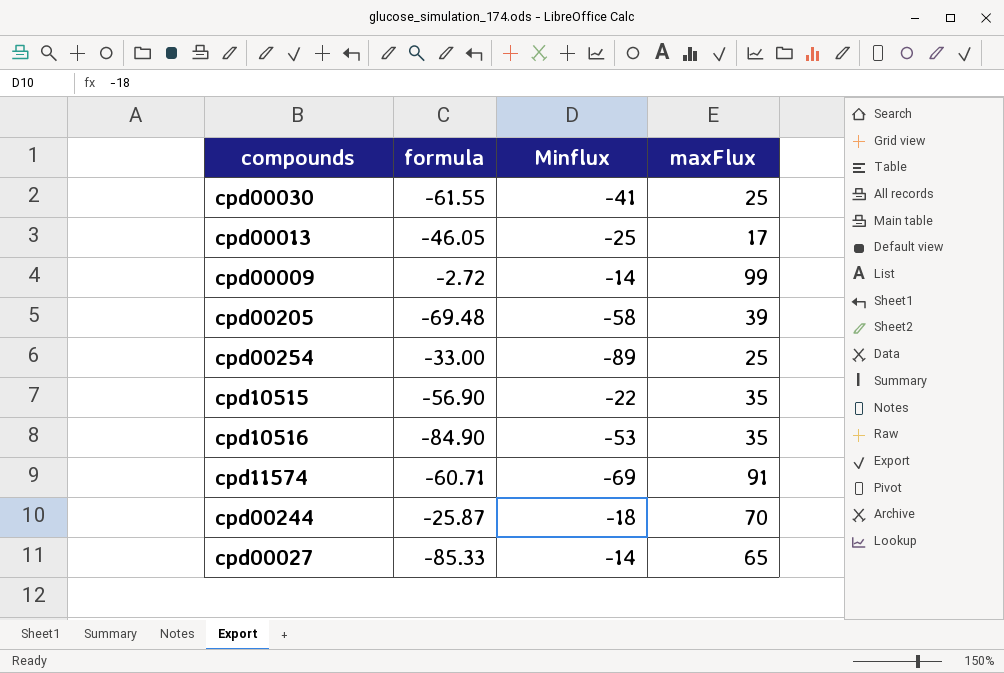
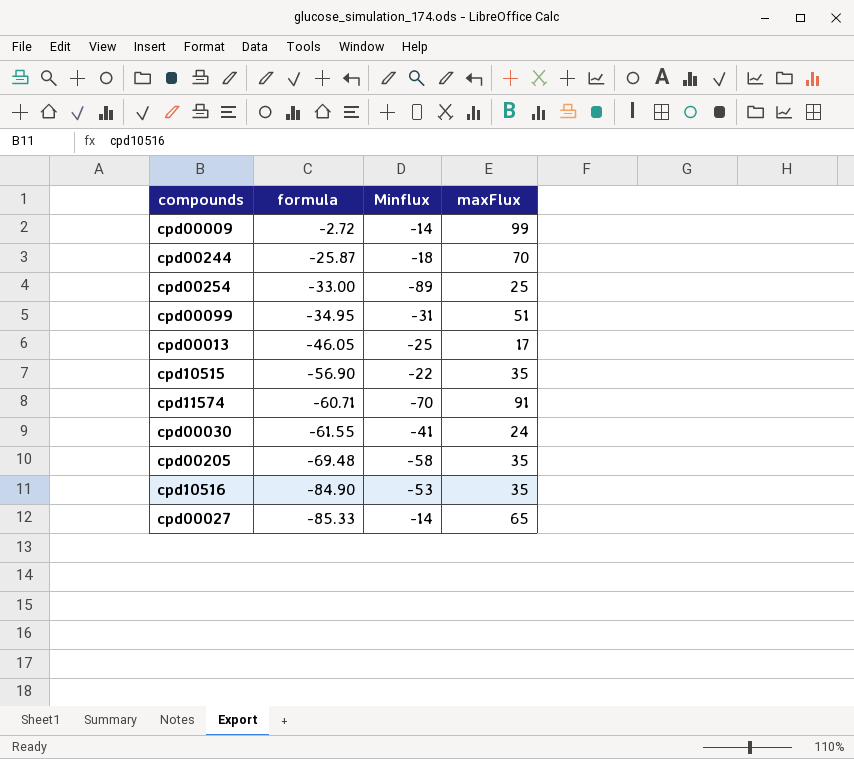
row order: none -> formula descending
row cpd00099: none -> -34.95 | -31 | 51
cpd11574 | Minflux: -69 -> -70
cpd00030 | maxFlux: 25 -> 24
cpd00205 | maxFlux: 39 -> 35

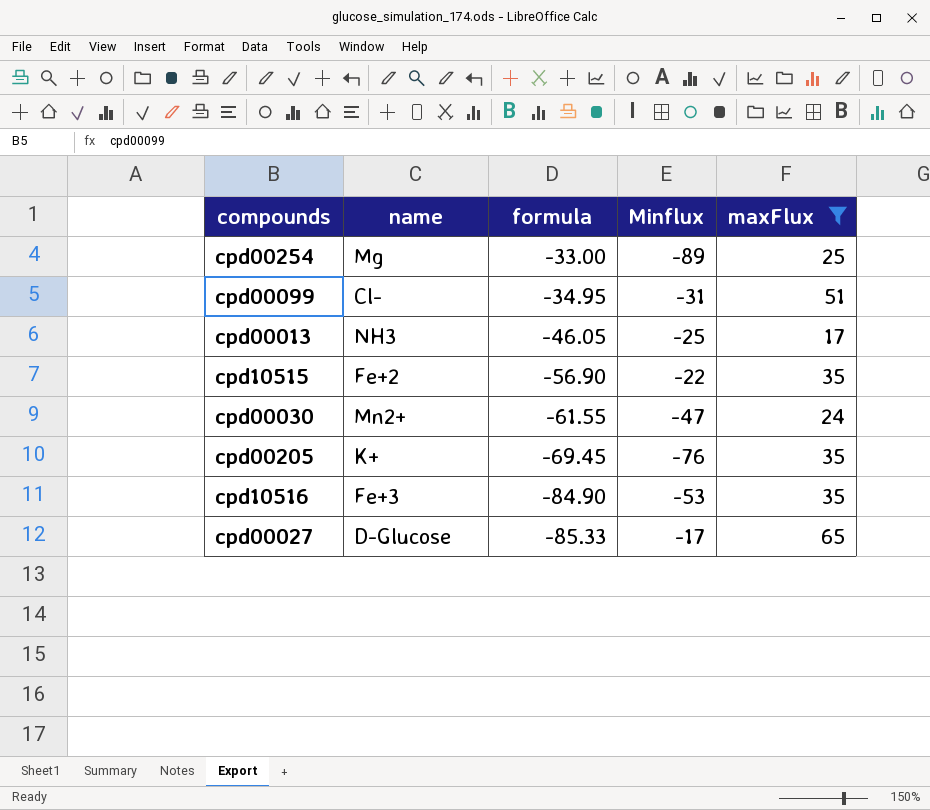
filter: none -> maxFlux <= 65
column name | position: none -> 2
cpd00030 | Minflux: -41 -> -47
cpd00205 | formula: -69.48 -> -69.45
cpd00205 | Minflux: -58 -> -76
cpd00027 | Minflux: -14 -> -17

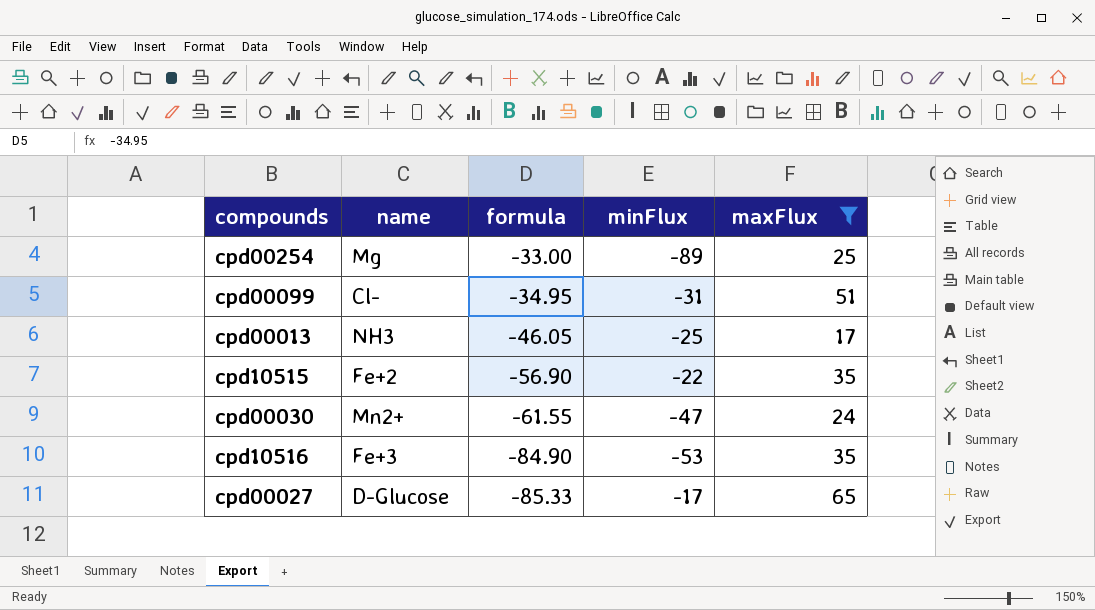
column name: Minflux -> minFlux
row cpd00205: K+ | -69.45 | -76 | 35 -> none

